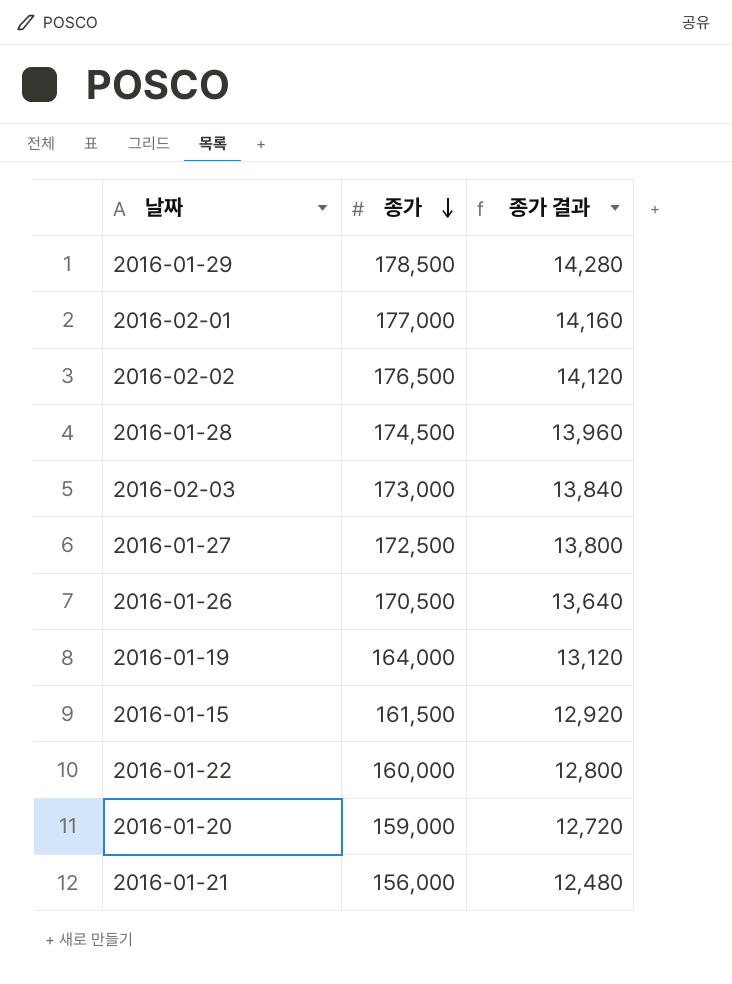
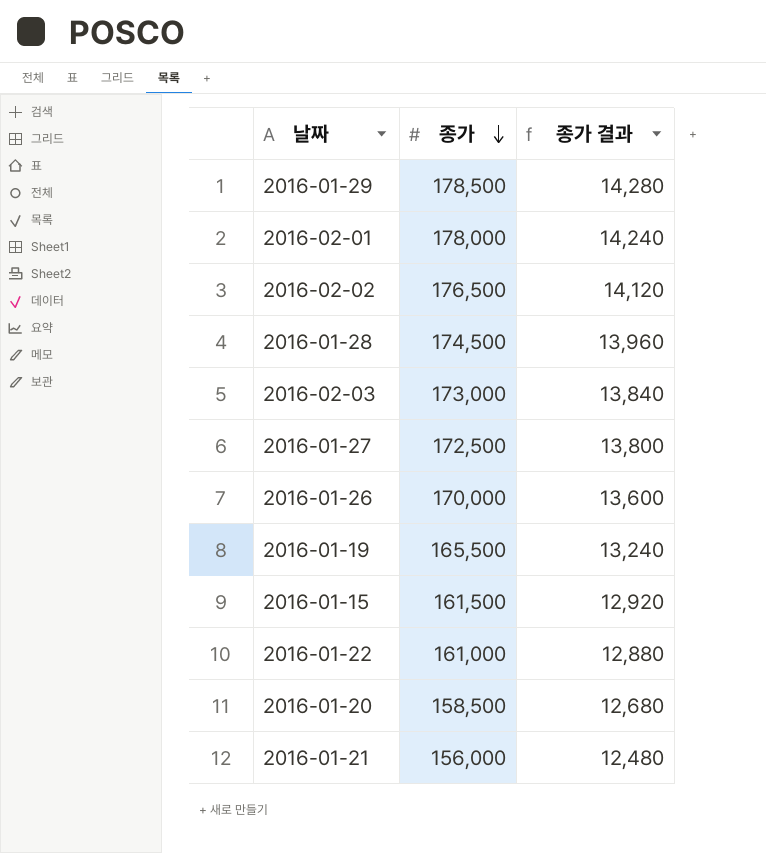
2016-02-01 | 종가: 177,000 -> 178,000
2016-02-01 | 종가 결과: 14,160 -> 14,240
2016-01-26 | 종가: 170,500 -> 170,000
2016-01-26 | 종가 결과: 13,640 -> 13,600
2016-01-19 | 종가: 164,000 -> 165,500
2016-01-19 | 종가 결과: 13,120 -> 13,240
2016-01-22 | 종가: 160,000 -> 161,000
2016-01-22 | 종가 결과: 12,800 -> 12,880
2016-01-20 | 종가: 159,000 -> 158,500
2016-01-20 | 종가 결과: 12,720 -> 12,680

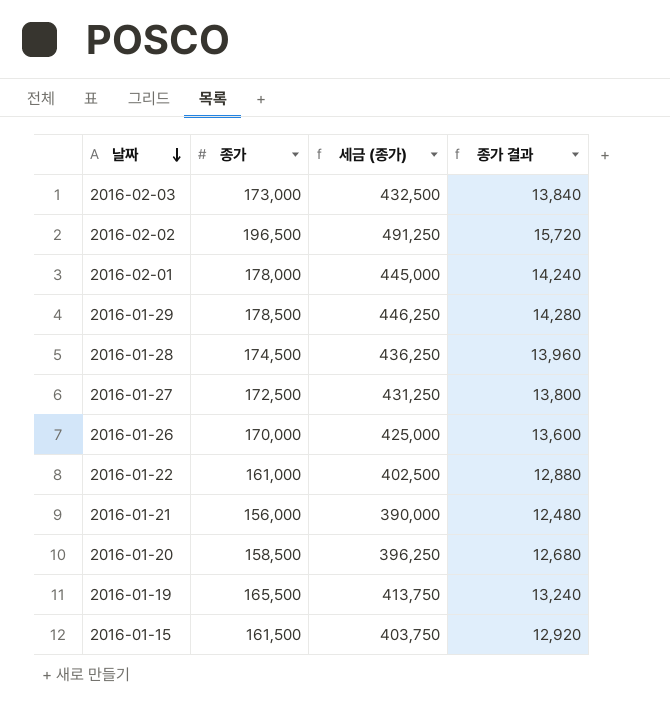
row order: 종가 descending -> 날짜 descending
column 세금 (종가) | formula: none -> [종가] * 2.5
2016-02-02 | 종가: 176,500 -> 196,500
2016-02-02 | 종가 결과: 14,120 -> 15,720

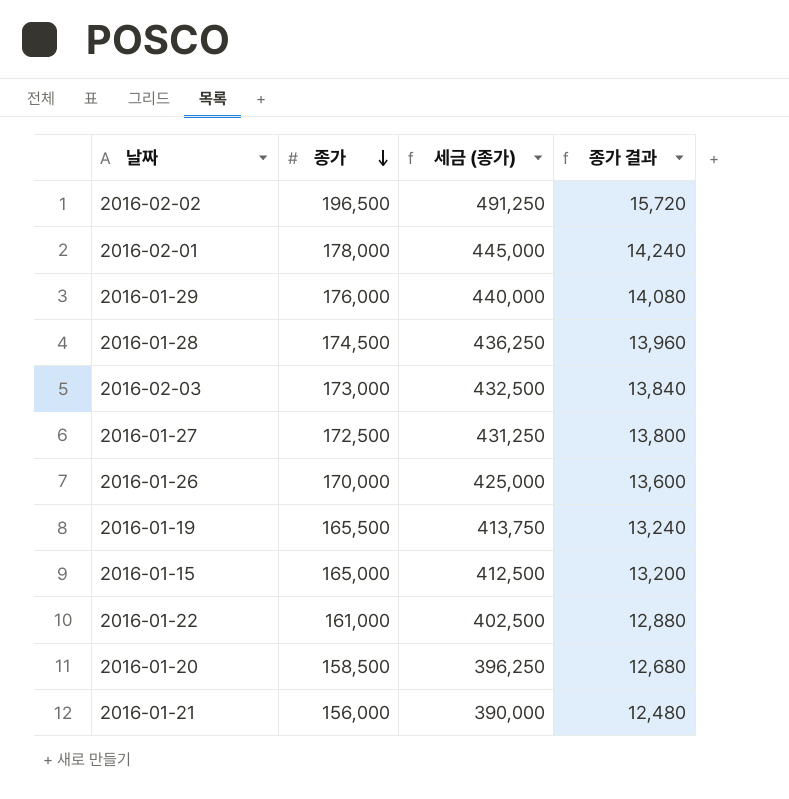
row order: 날짜 descending -> 종가 descending
2016-01-29 | 종가: 178,500 -> 176,000
2016-01-29 | 세금 (종가): 446,250 -> 440,000
2016-01-29 | 종가 결과: 14,280 -> 14,080
2016-01-15 | 종가: 161,500 -> 165,000
2016-01-15 | 세금 (종가): 403,750 -> 412,500
2016-01-15 | 종가 결과: 12,920 -> 13,200

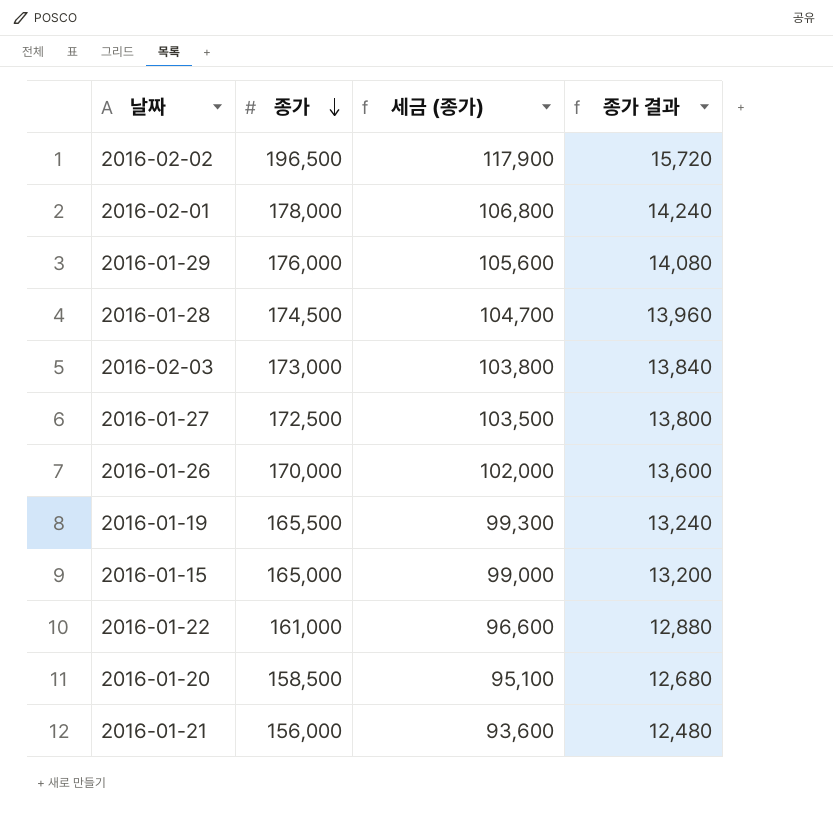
column 세금 (종가) | formula: [종가] * 2.5 -> [종가] * 0.6

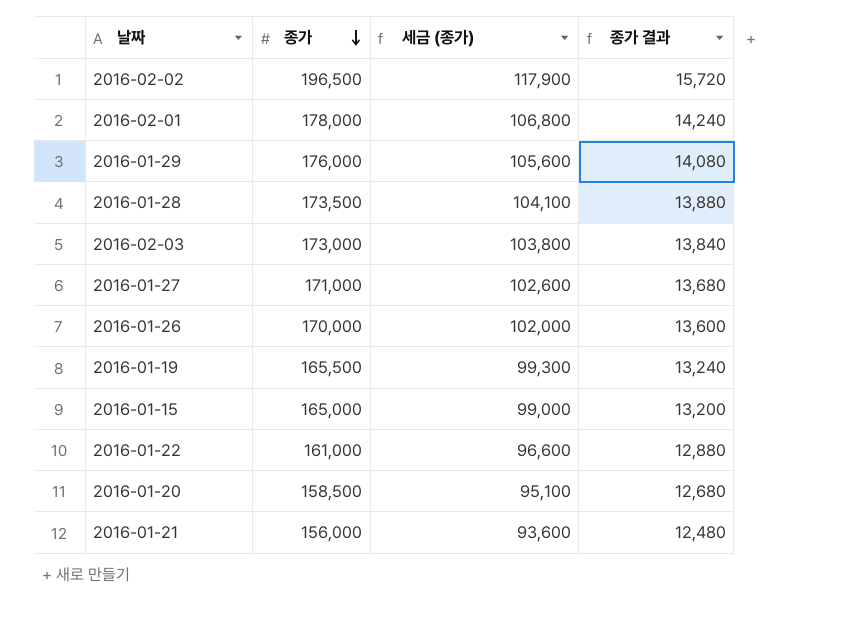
2016-01-28 | 종가: 174,500 -> 173,500
2016-01-28 | 세금 (종가): 104,700 -> 104,100
2016-01-28 | 종가 결과: 13,960 -> 13,880
2016-01-27 | 종가: 172,500 -> 171,000
2016-01-27 | 세금 (종가): 103,500 -> 102,600
2016-01-27 | 종가 결과: 13,800 -> 13,680

